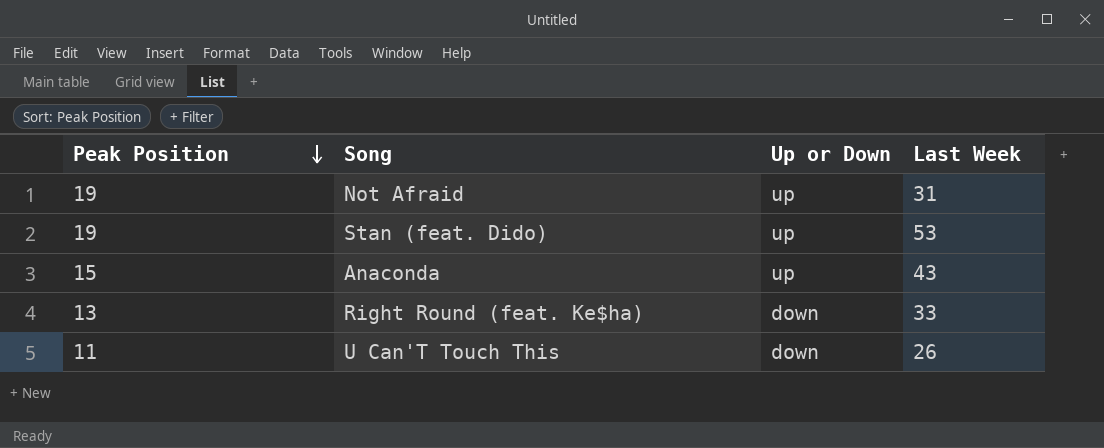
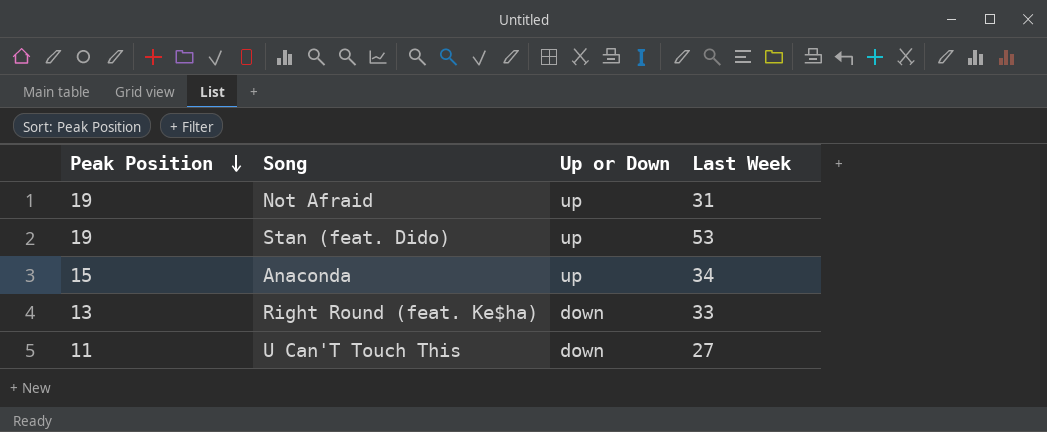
Anaconda | Last Week: 43 -> 34
U Can'T Touch This | Last Week: 26 -> 27

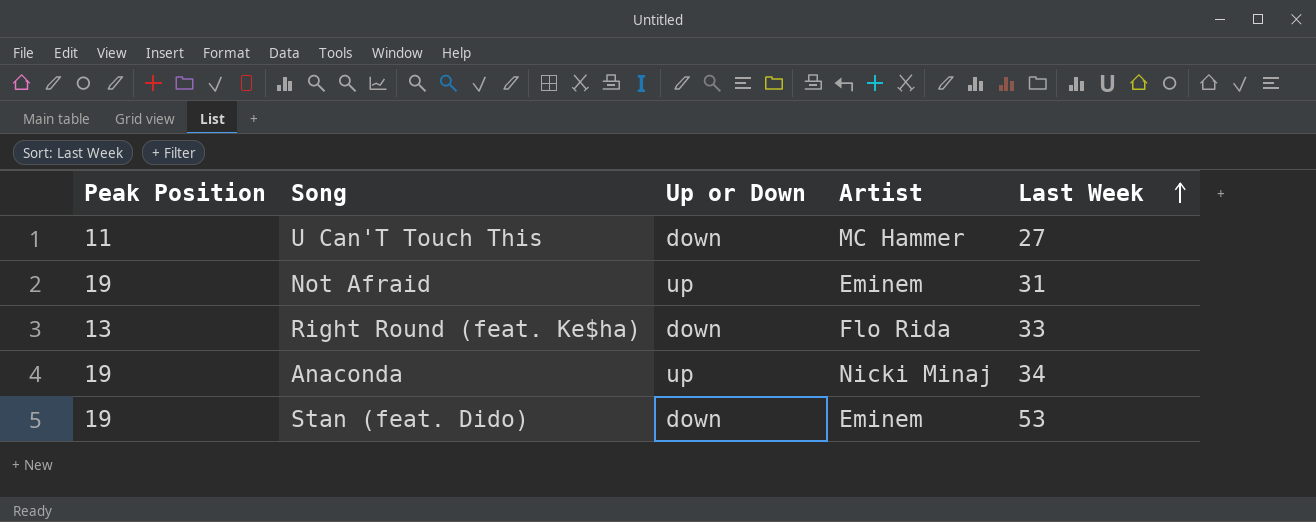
row order: Peak Position descending -> Last Week ascending
column Artist | position: none -> 4
Anaconda | Peak Position: 15 -> 19
Stan (feat. Dido) | Up or Down: up -> down

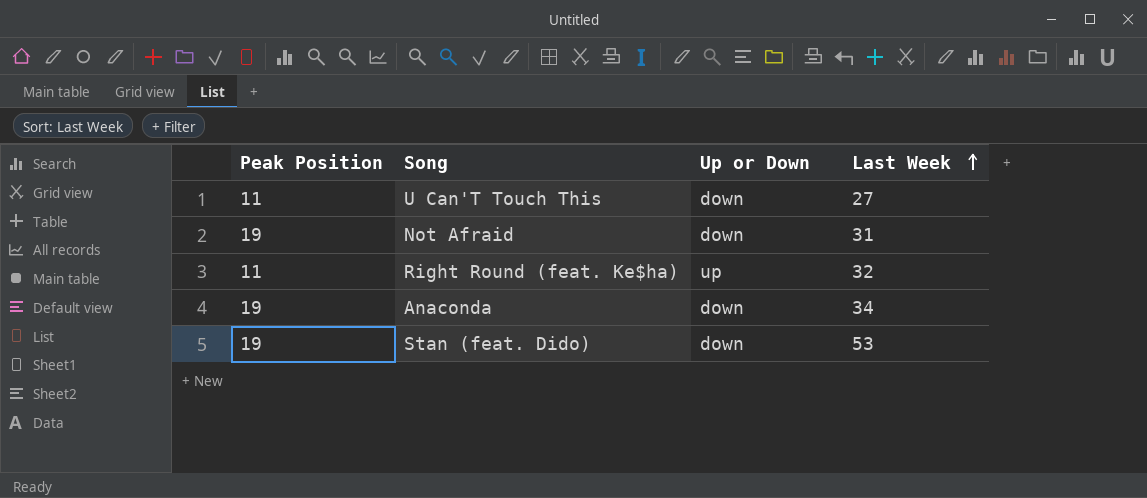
column Artist | position: 4 -> none
Not Afraid | Up or Down: up -> down
Right Round (feat. Ke$ha) | Peak Position: 13 -> 11
Right Round (feat. Ke$ha) | Up or Down: down -> up
Right Round (feat. Ke$ha) | Last Week: 33 -> 32
Anaconda | Up or Down: up -> down

